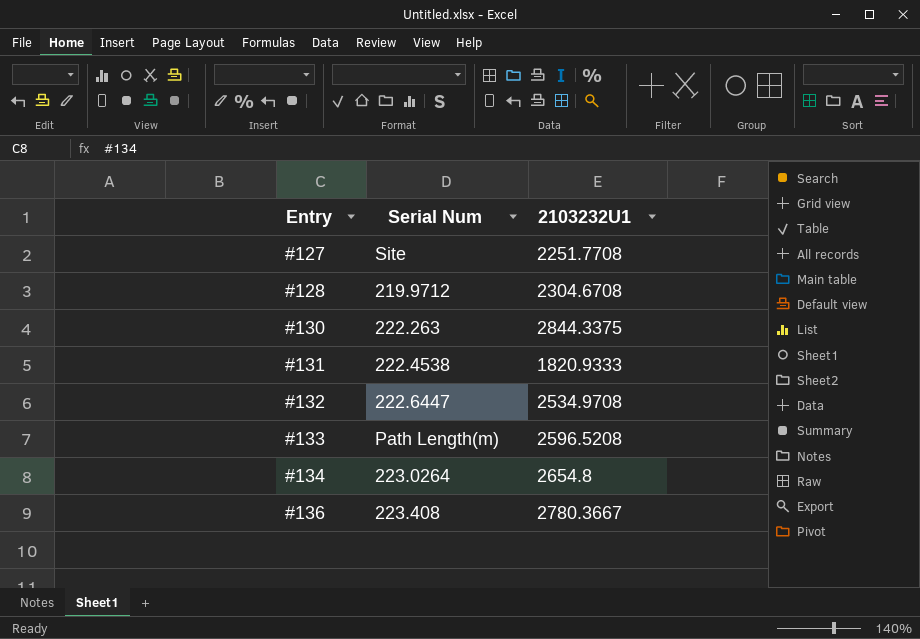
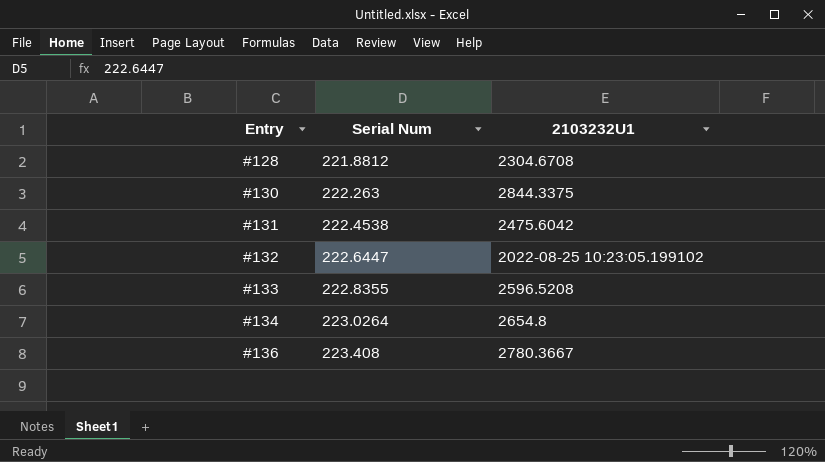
row #127: Site | 2251.7708 -> none
#128 | Serial Num: 219.9712 -> 221.8812
#131 | 2103232U1: 1820.9333 -> 2475.6042
#132 | 2103232U1: 2534.9708 -> 2022-08-25 10:23:05.199102
#133 | Serial Num: Path Length(m) -> 222.8355

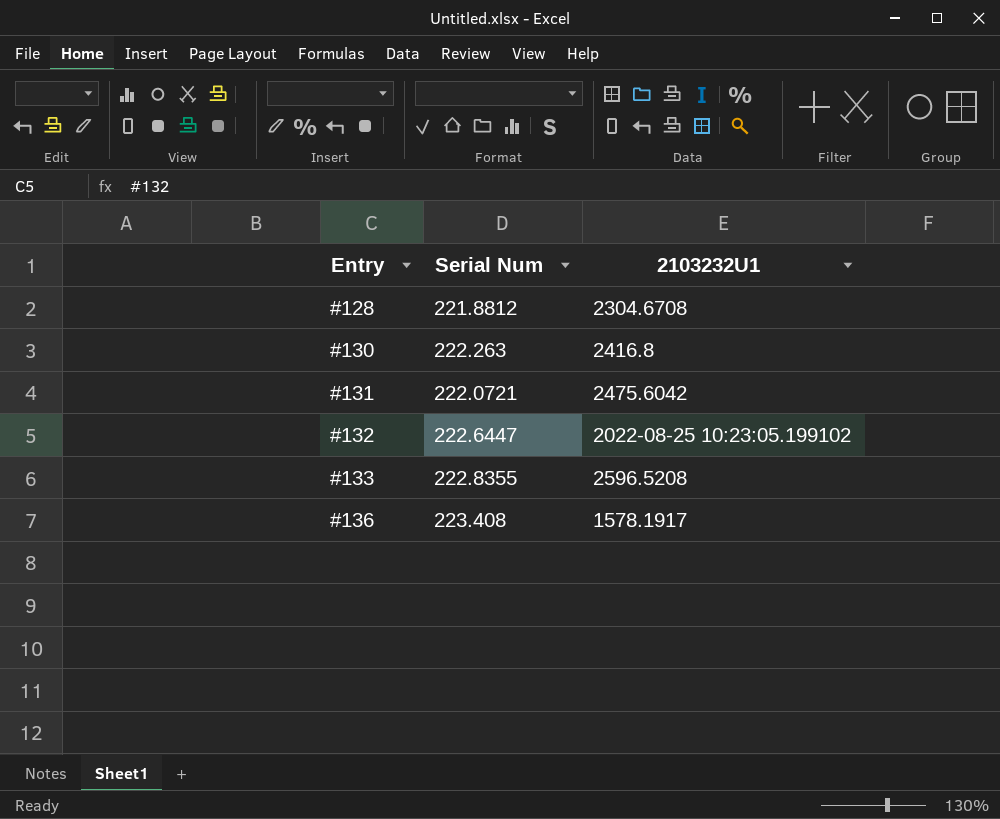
row #134: 223.0264 | 2654.8 -> none
#130 | 2103232U1: 2844.3375 -> 2416.8
#131 | Serial Num: 222.4538 -> 222.0721
#136 | 2103232U1: 2780.3667 -> 1578.1917

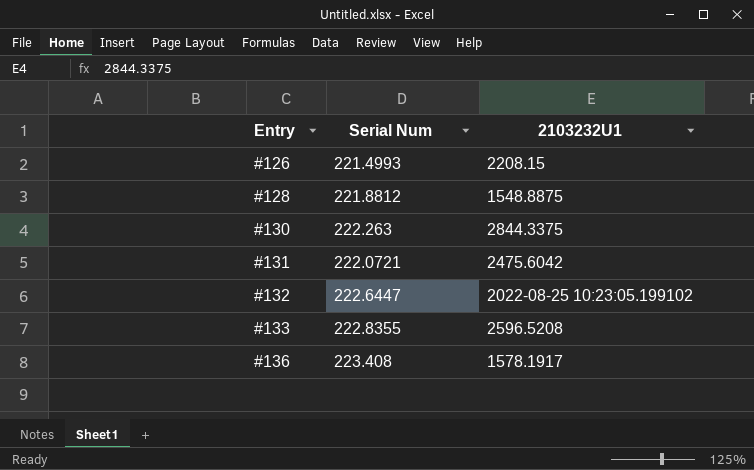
row #126: none -> 221.4993 | 2208.15
#128 | 2103232U1: 2304.6708 -> 1548.8875
#130 | 2103232U1: 2416.8 -> 2844.3375

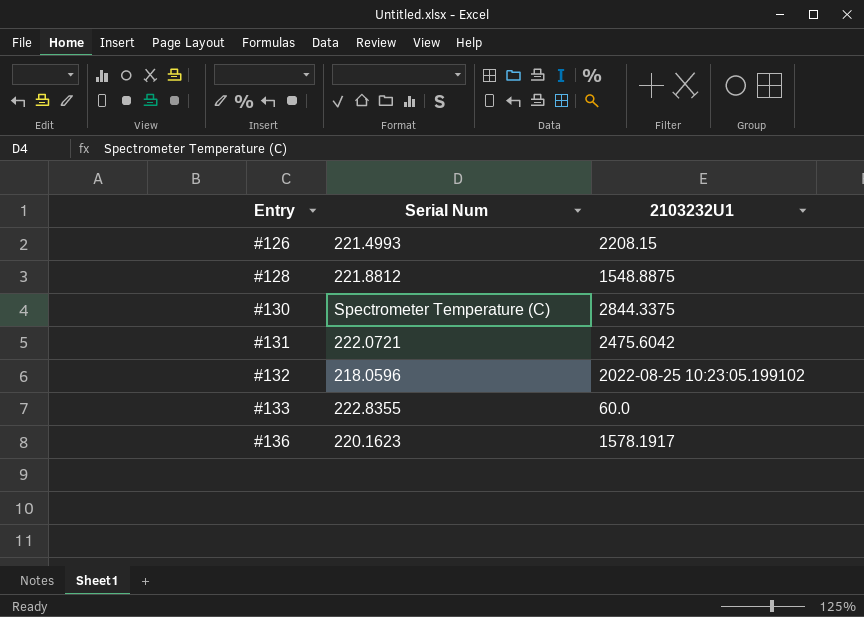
#130 | Serial Num: 222.263 -> Spectrometer Temperature (C)
#132 | Serial Num: 222.6447 -> 218.0596
#133 | 2103232U1: 2596.5208 -> 60.0
#136 | Serial Num: 223.408 -> 220.1623

